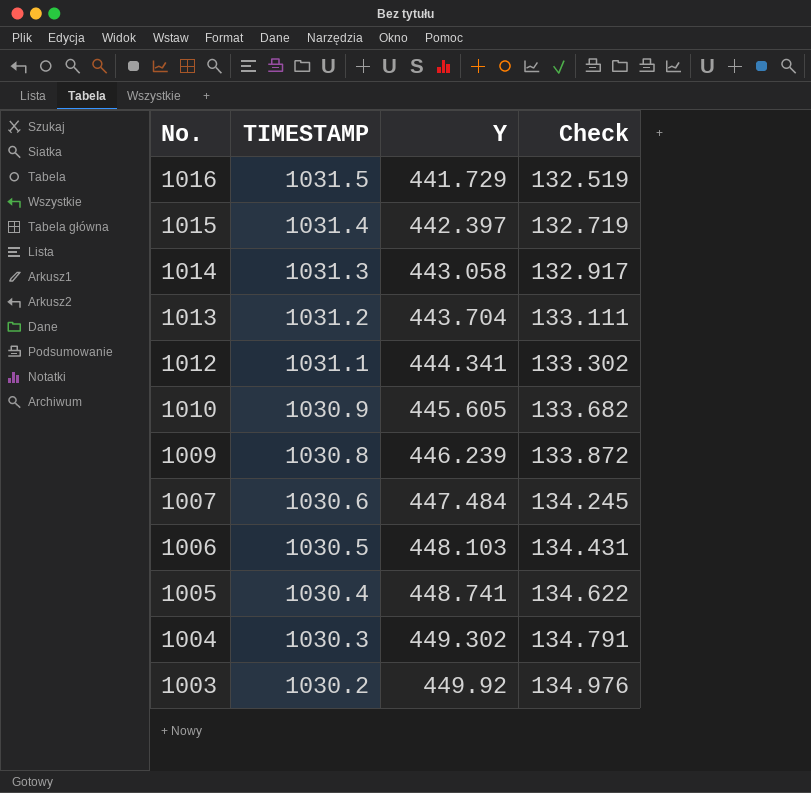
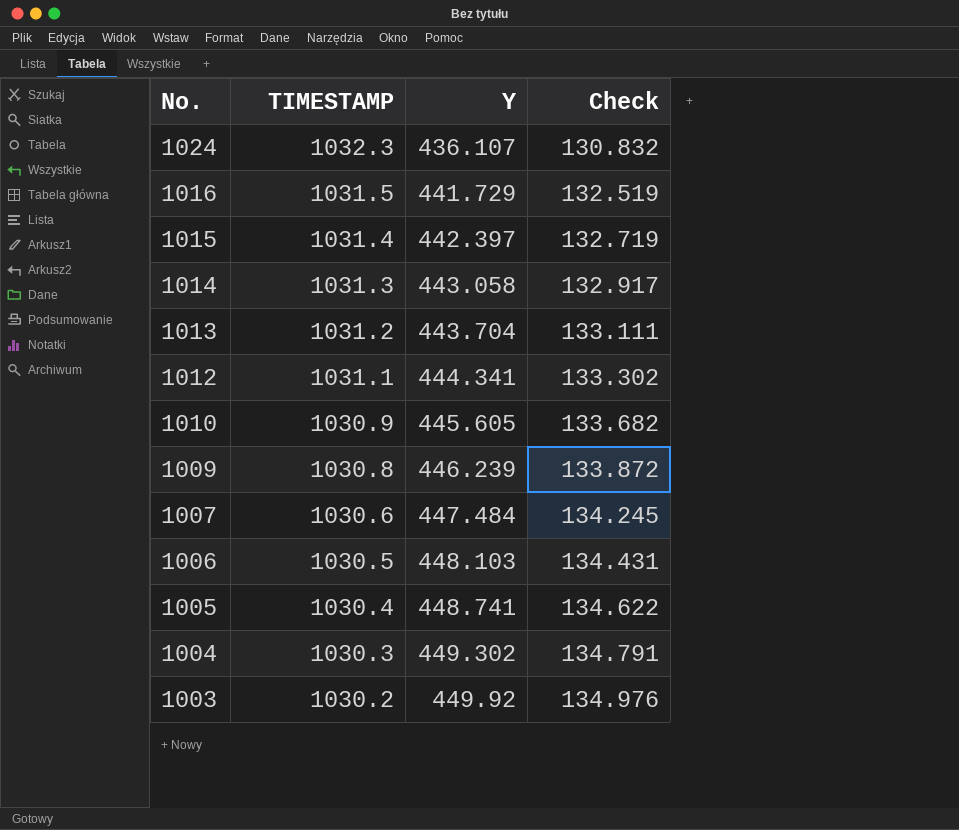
row 1024: none -> 1032.3 | 436.107 | 130.832

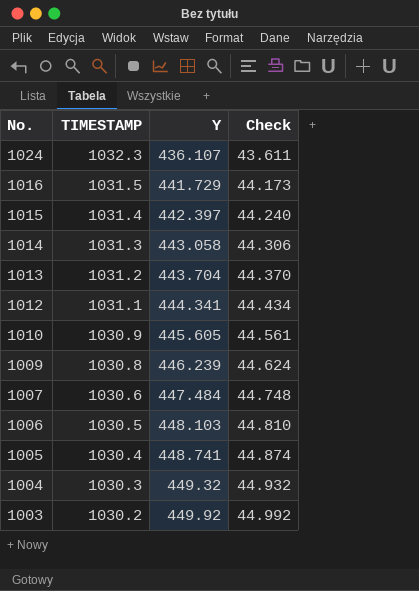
column Check | formula: [Y] * 0.3 -> [Y] * 0.1
1004 | Y: 449.302 -> 449.32

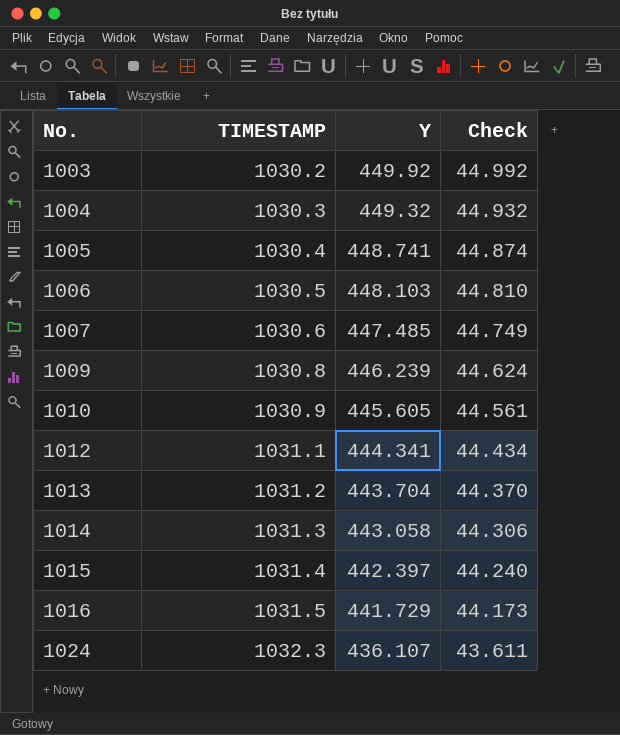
row order: No. descending -> No. ascending
1007 | Y: 447.484 -> 447.485
1007 | Check: 44.748 -> 44.749

